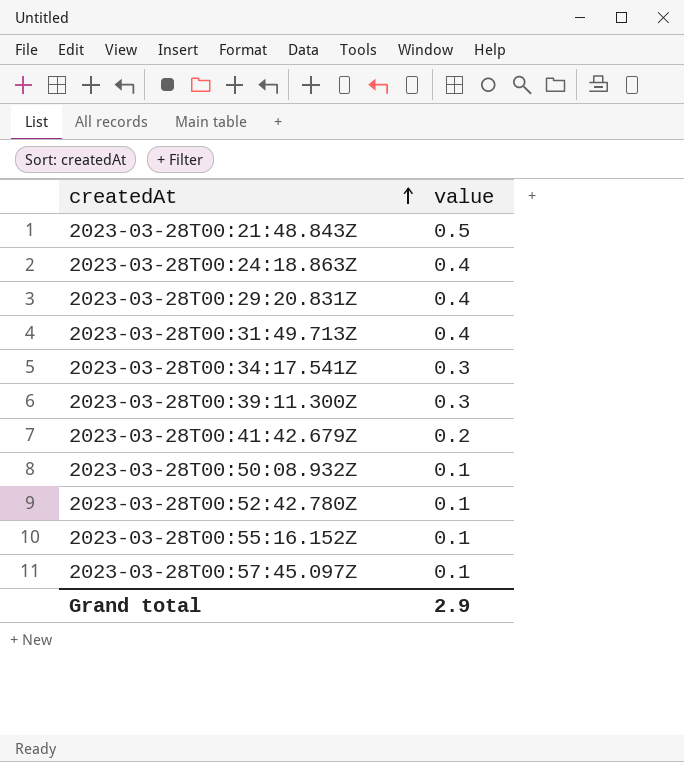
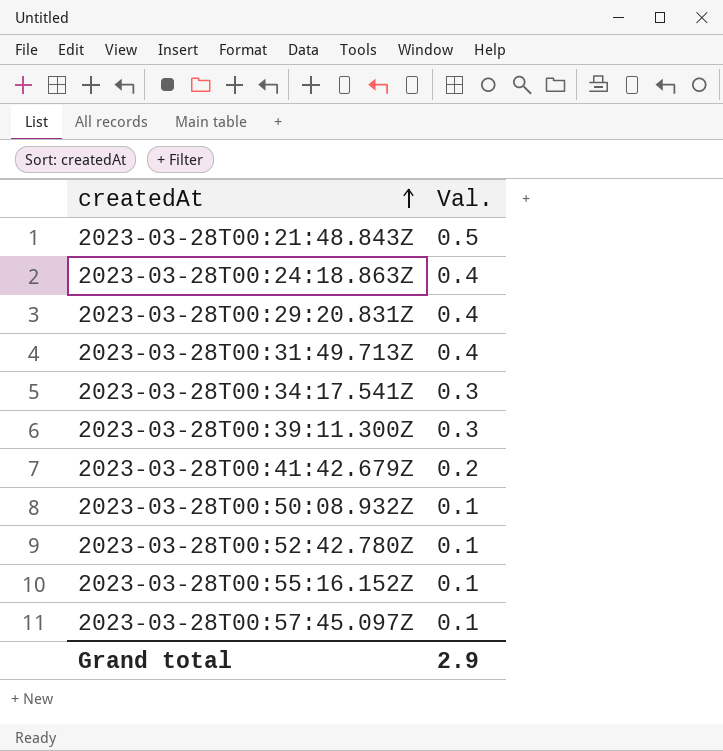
column name: value -> Val.

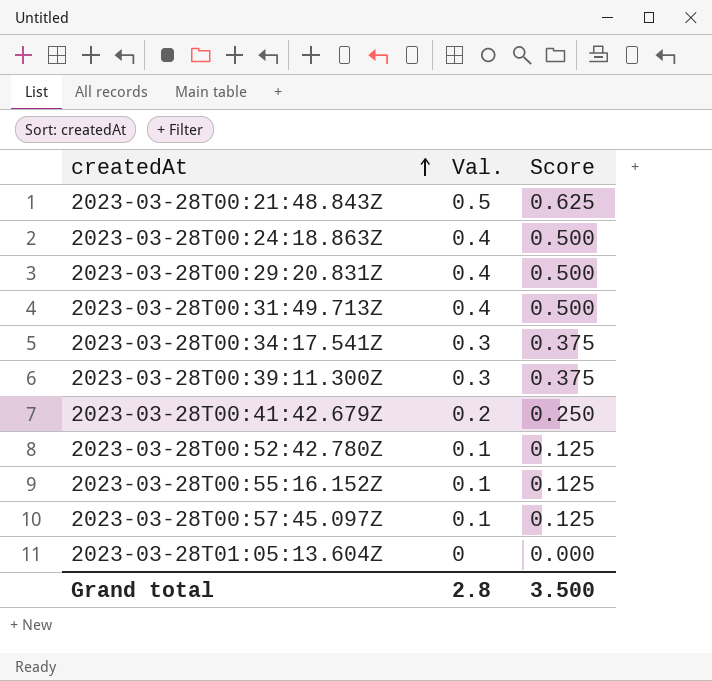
column Score | formula: none -> [Val.] * 1.25
row 2023-03-28T00:50:08.932Z: 0.1 -> none
row 2023-03-28T01:05:13.604Z: none -> 0 | 0.000
Grand total | Val.: 2.9 -> 2.8

